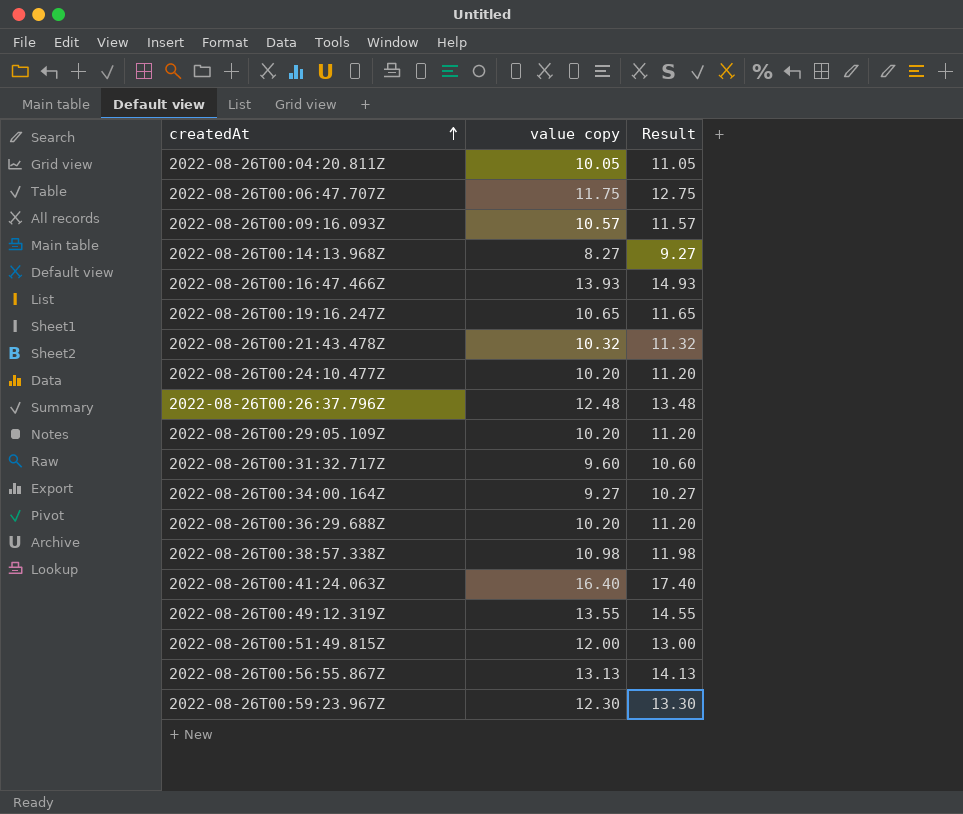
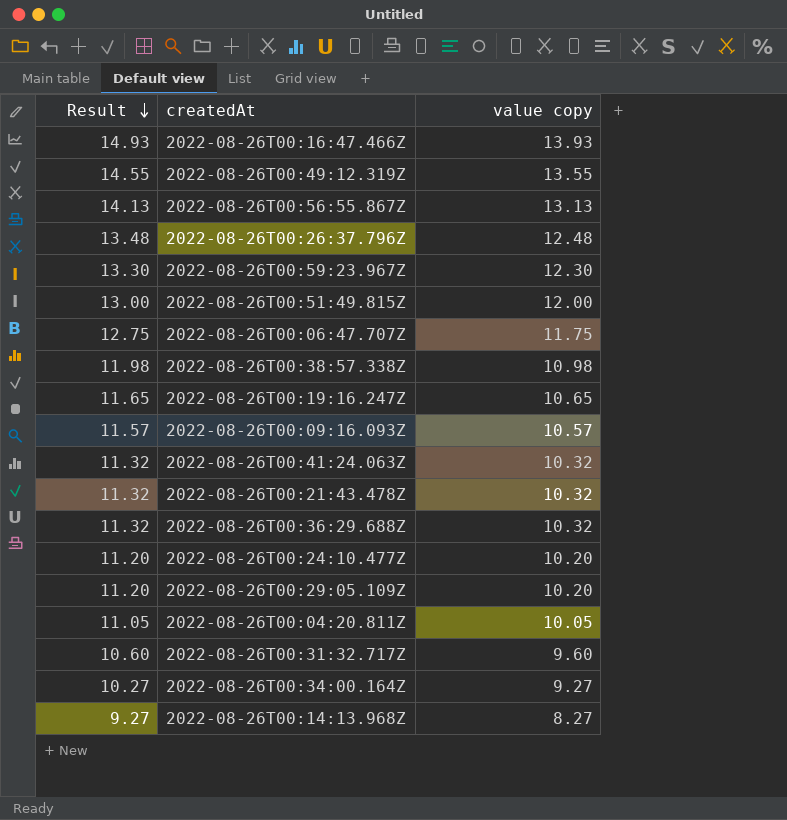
row order: createdAt ascending -> Result descending
column Result | position: 3 -> 1
2022-08-26T00:41:24.063Z | Result: 17.40 -> 11.32
2022-08-26T00:41:24.063Z | value copy: 16.40 -> 10.32
2022-08-26T00:36:29.688Z | Result: 11.20 -> 11.32
2022-08-26T00:36:29.688Z | value copy: 10.20 -> 10.32

